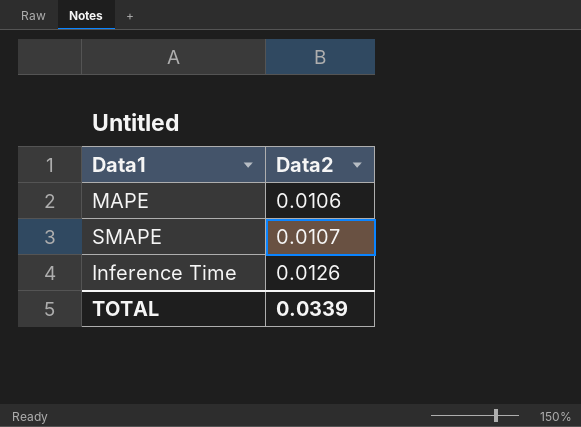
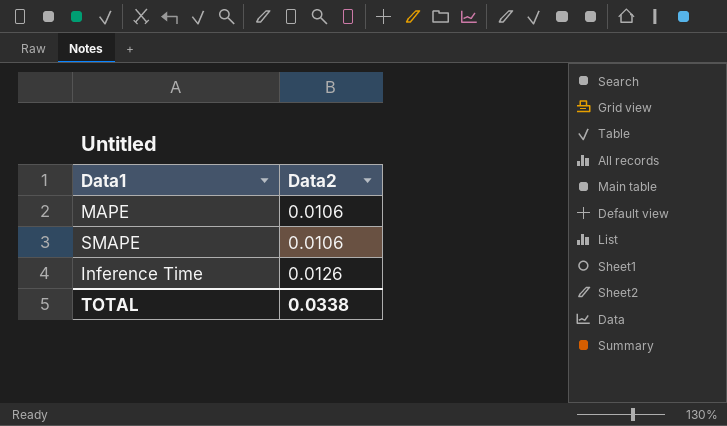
SMAPE | Data2: 0.0107 -> 0.0106
TOTAL | Data2: 0.0339 -> 0.0338

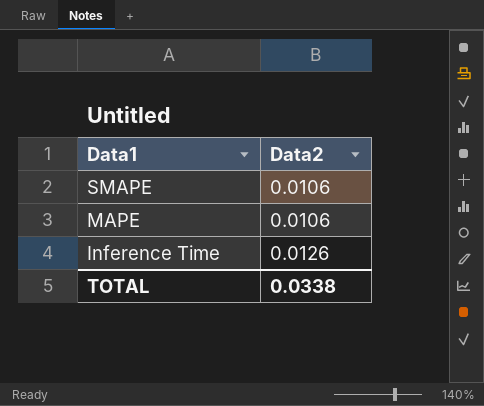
row order: Data2 ascending -> Data1 descending

